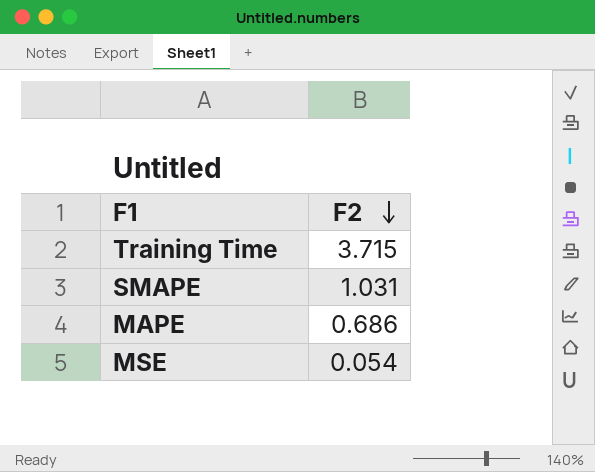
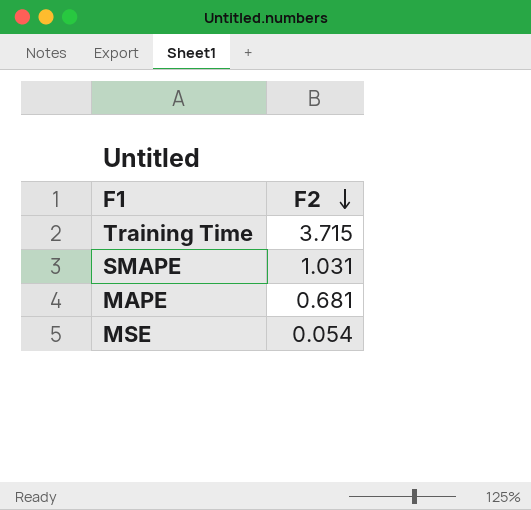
MAPE | F2: 0.686 -> 0.681

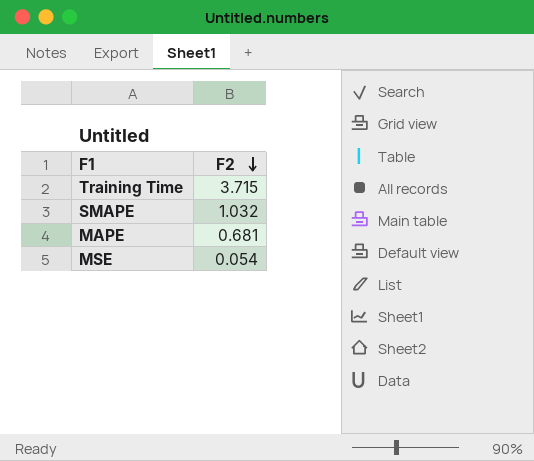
SMAPE | F2: 1.031 -> 1.032

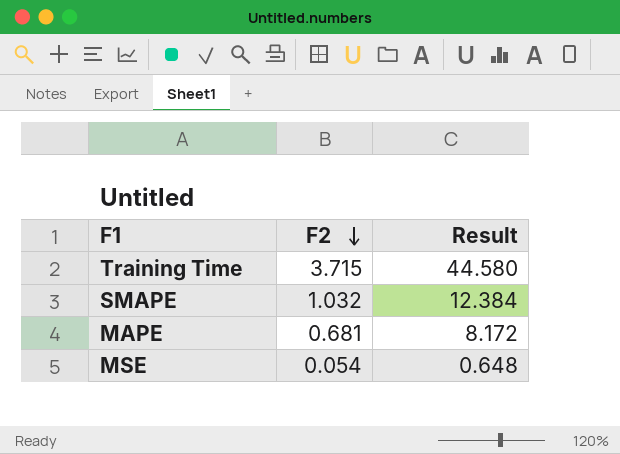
column Result | formula: none -> [F2] * 12

